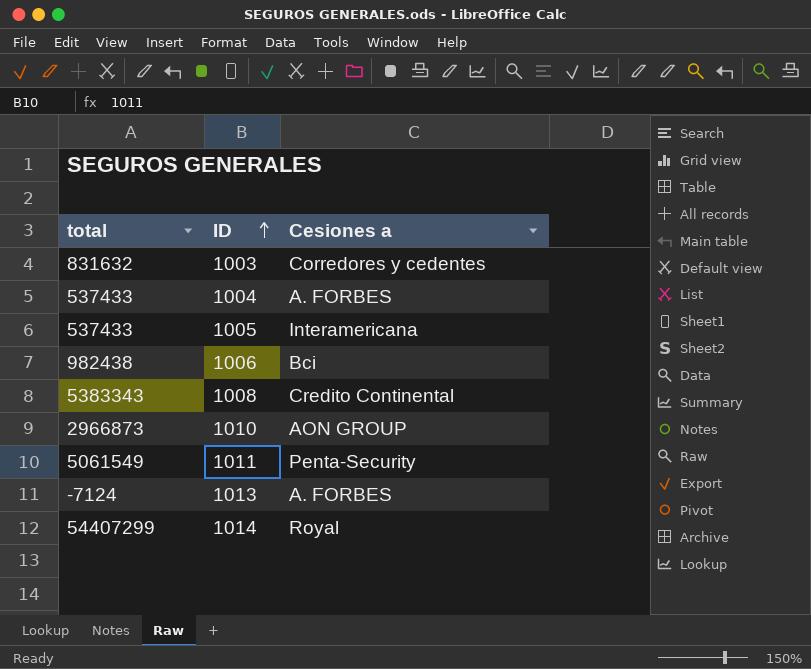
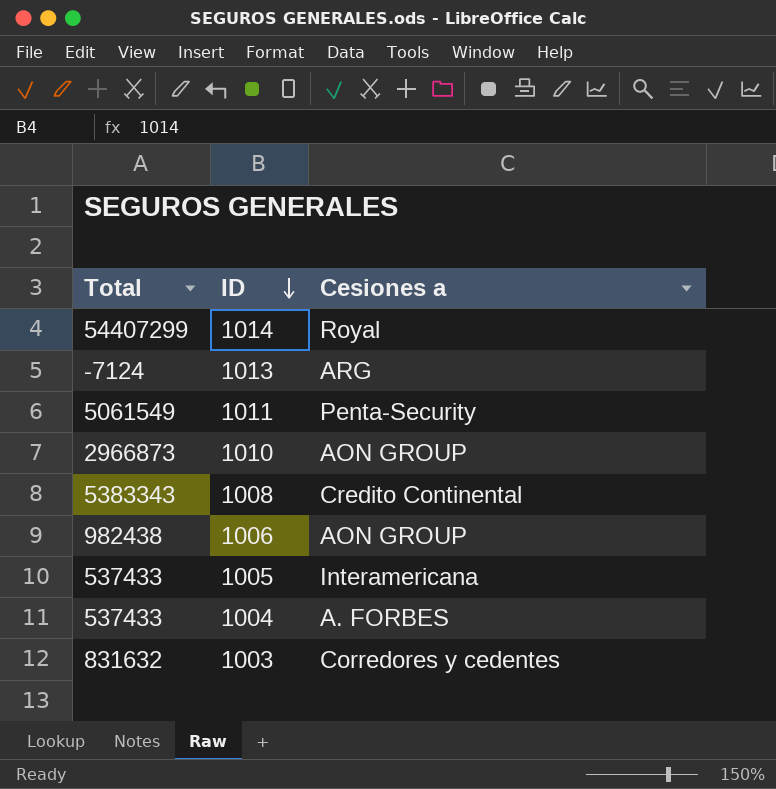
row order: ID ascending -> ID descending
column name: total -> Total
1013 | Cesiones a: A. FORBES -> ARG
1006 | Cesiones a: Bci -> AON GROUP

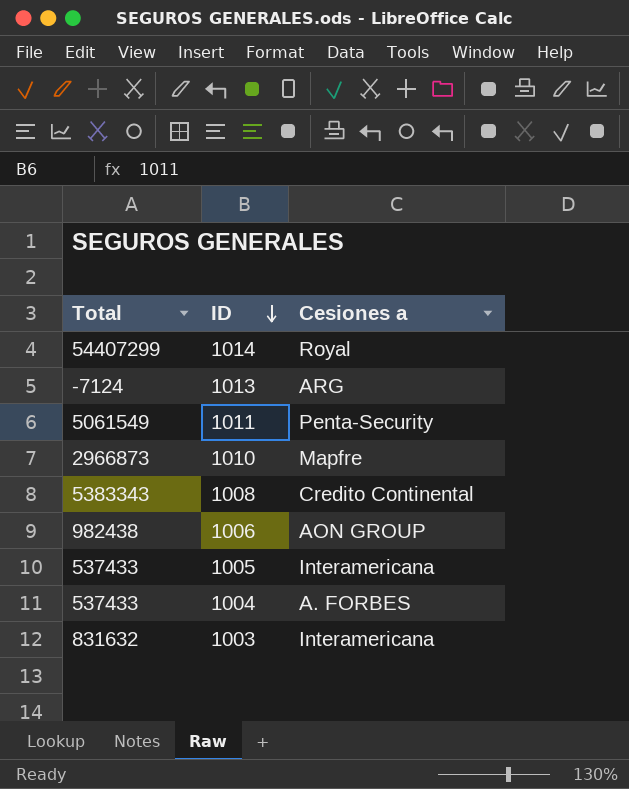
1010 | Cesiones a: AON GROUP -> Mapfre
1003 | Cesiones a: Corredores y cedentes -> Interamericana

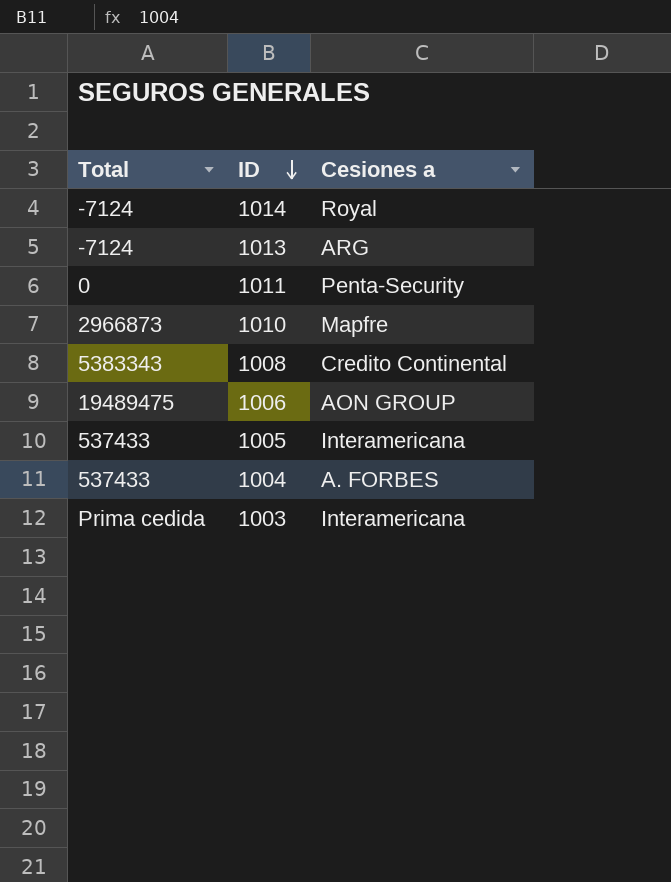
1014 | Total: 54407299 -> -7124
1011 | Total: 5061549 -> 0
1006 | Total: 982438 -> 19489475
1003 | Total: 831632 -> Prima cedida

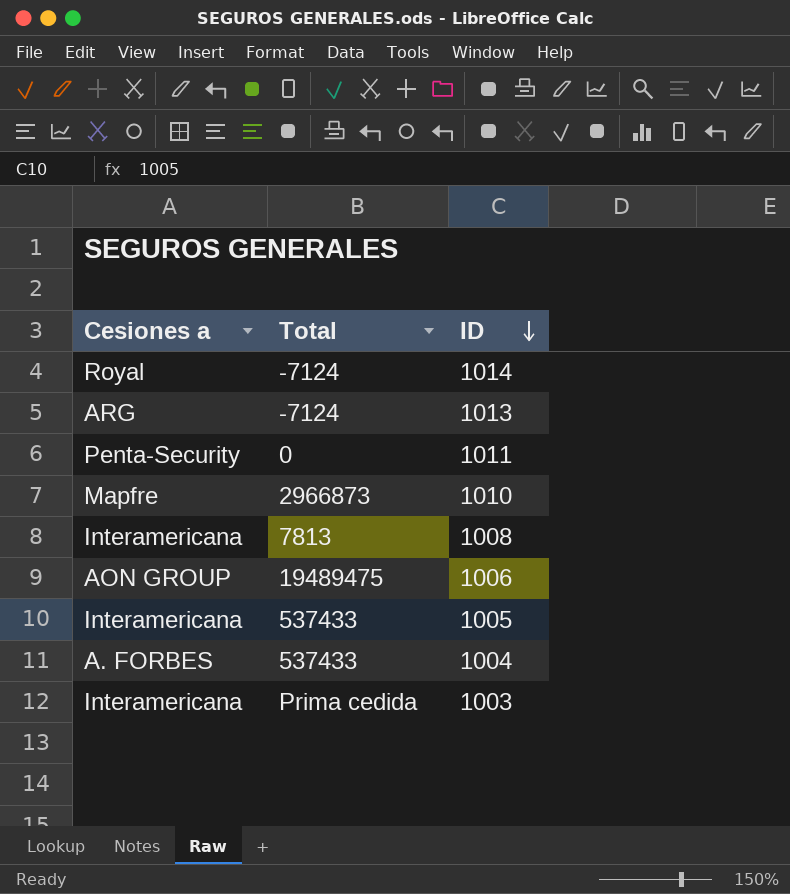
column Cesiones a | position: 3 -> 1
1008 | Cesiones a: Credito Continental -> Interamericana
1008 | Total: 5383343 -> 7813

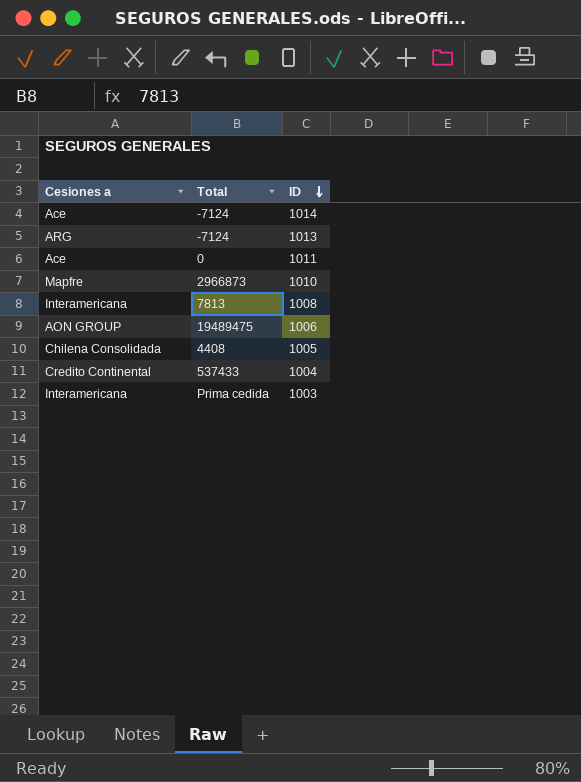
1014 | Cesiones a: Royal -> Ace
1011 | Cesiones a: Penta-Security -> Ace
1005 | Cesiones a: Interamericana -> Chilena Consolidada
1005 | Total: 537433 -> 4408
1004 | Cesiones a: A. FORBES -> Credito Continental

